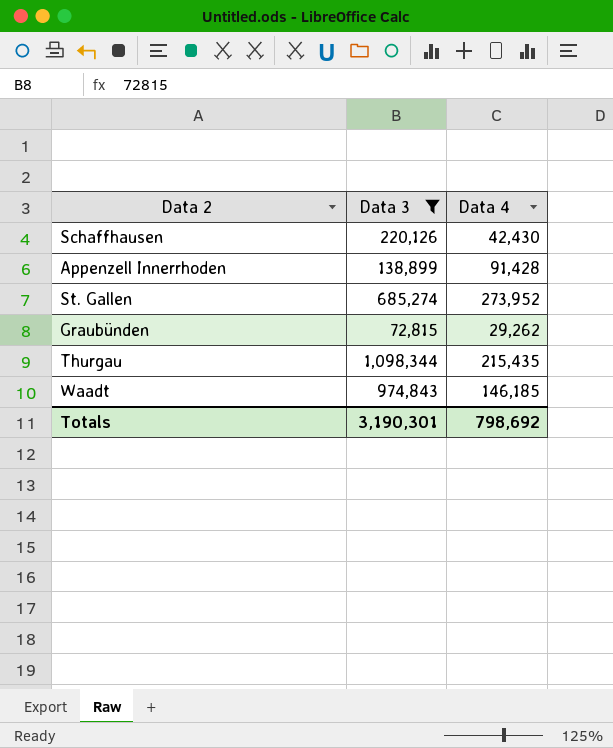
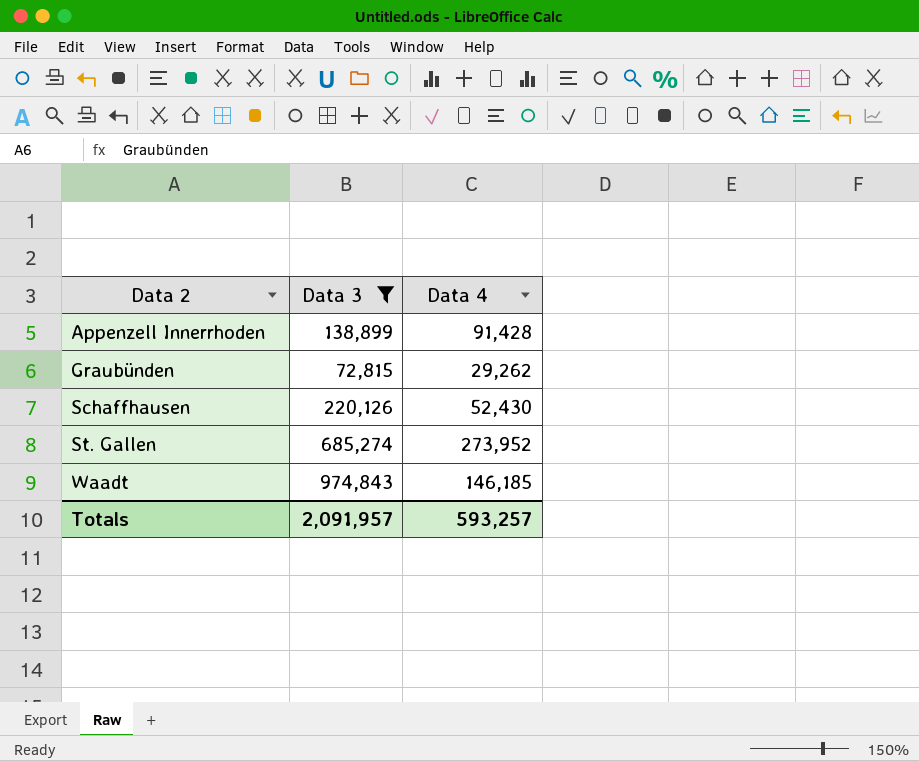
row order: none -> Data 2 ascending
row Thurgau: 1,098,344 | 215,435 -> none
Schaffhausen | Data 4: 42,430 -> 52,430
Totals | Data 3: 3,190,301 -> 2,091,957
Totals | Data 4: 798,692 -> 593,257

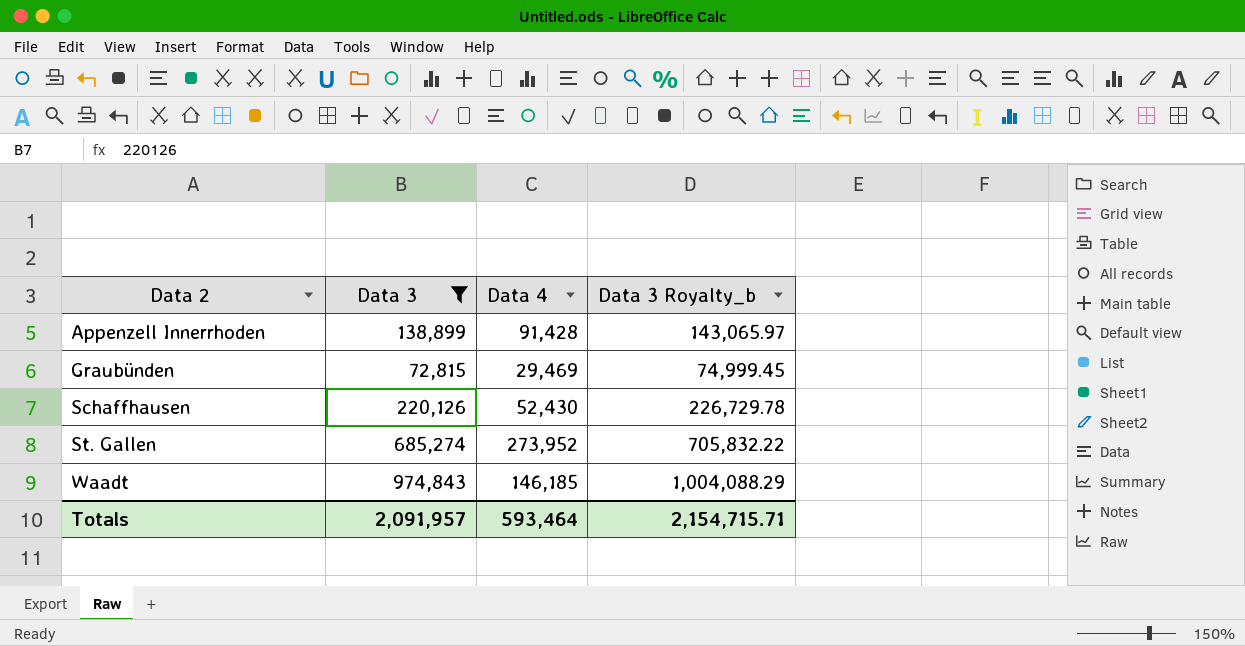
column Data 3 Royalty_b | formula: none -> [Data 3] * 1.03
Graubünden | Data 4: 29,262 -> 29,469
Totals | Data 4: 593,257 -> 593,464

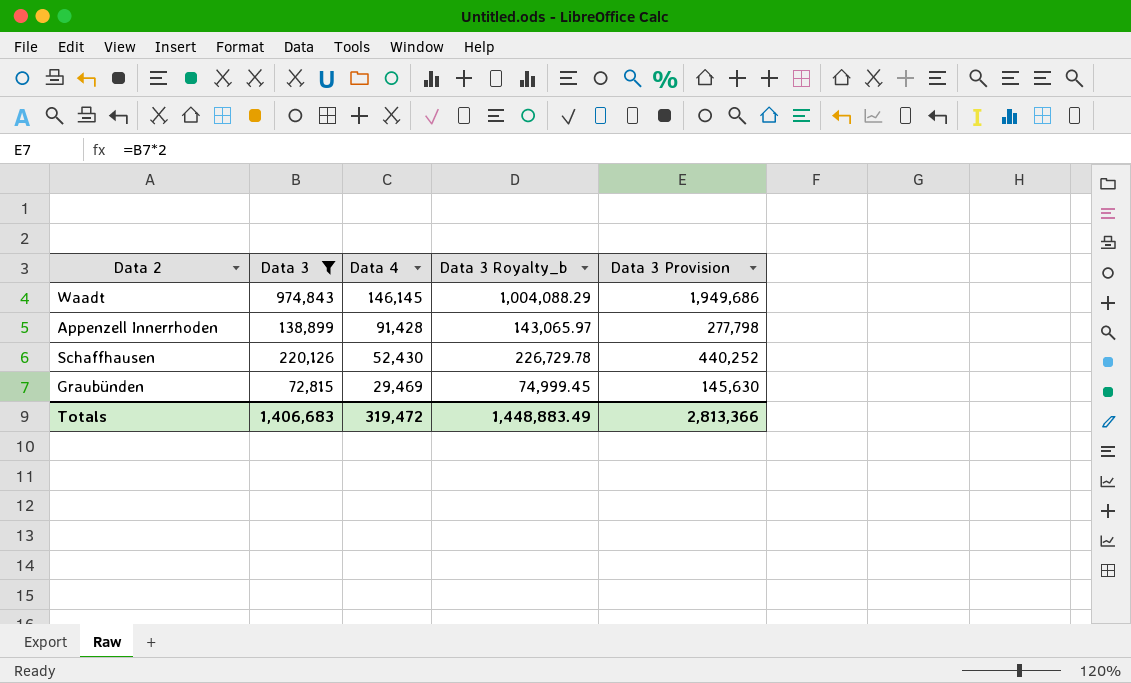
row order: Data 2 ascending -> Data 4 descending
column Data 3 Provision | formula: none -> [Data 3] * 2
row St. Gallen: 685,274 | 273,952 | 705,832.22 -> none
Waadt | Data 4: 146,185 -> 146,145
Totals | Data 3: 2,091,957 -> 1,406,683
Totals | Data 4: 593,464 -> 319,472
Totals | Data 3 Royalty_b: 2,154,715.71 -> 1,448,883.49

